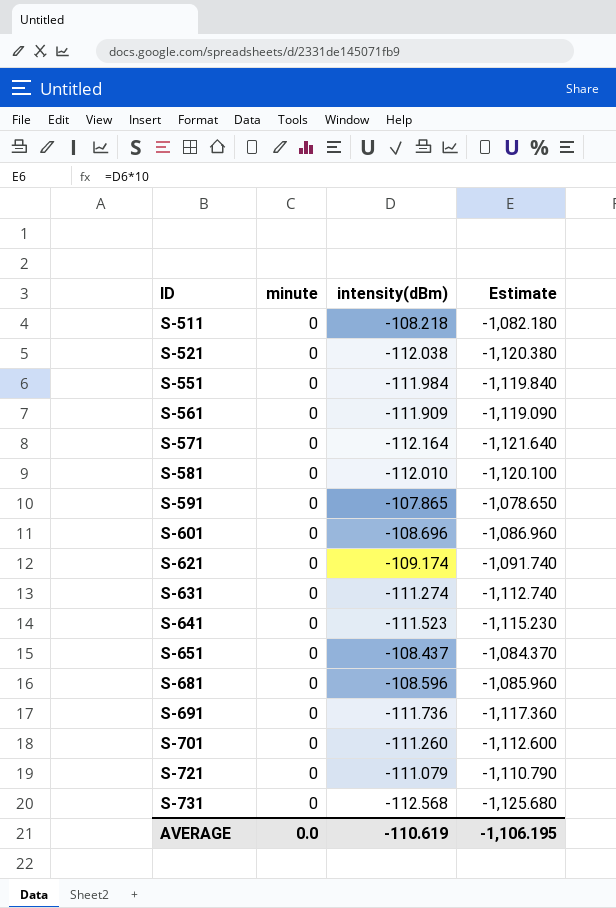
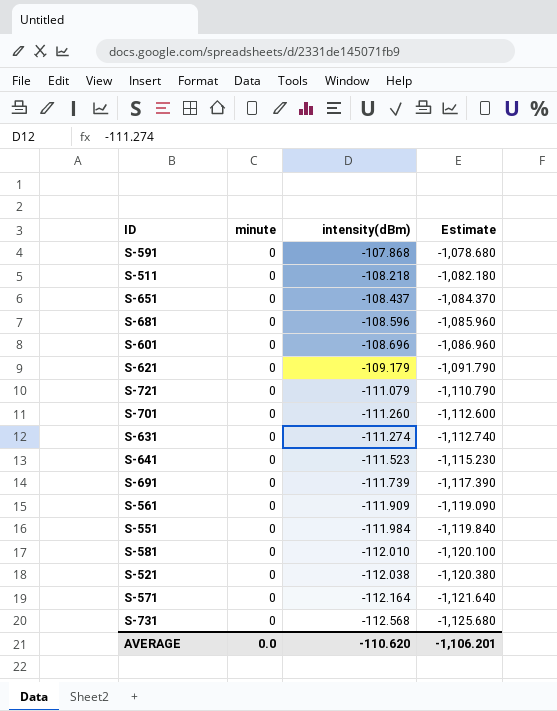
row order: ID ascending -> intensity(dBm) descending
S-591 | intensity(dBm): -107.865 -> -107.868
S-591 | Estimate: -1,078.650 -> -1,078.680
S-621 | intensity(dBm): -109.174 -> -109.179
S-621 | Estimate: -1,091.740 -> -1,091.790
S-691 | intensity(dBm): -111.736 -> -111.739
S-691 | Estimate: -1,117.360 -> -1,117.390
AVERAGE | intensity(dBm): -110.619 -> -110.620
AVERAGE | Estimate: -1,106.195 -> -1,106.201

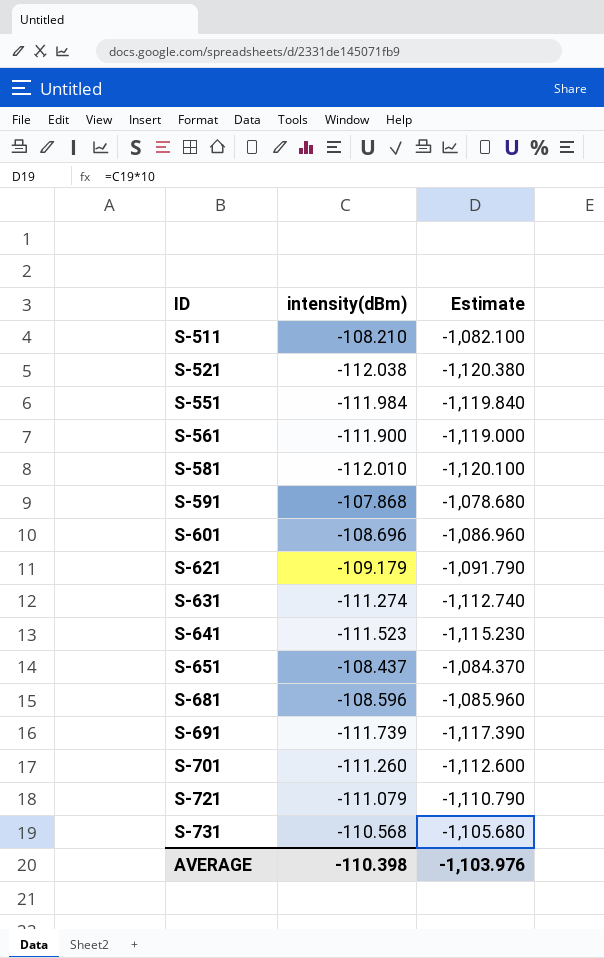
row order: intensity(dBm) descending -> ID ascending
column minute | position: 2 -> none
row S-571: 0 | -112.164 | -1,121.640 -> none
S-511 | intensity(dBm): -108.218 -> -108.210
S-511 | Estimate: -1,082.180 -> -1,082.100
S-561 | intensity(dBm): -111.909 -> -111.900
S-561 | Estimate: -1,119.090 -> -1,119.000
S-731 | intensity(dBm): -112.568 -> -110.568
S-731 | Estimate: -1,125.680 -> -1,105.680
AVERAGE | intensity(dBm): -110.620 -> -110.398
AVERAGE | Estimate: -1,106.201 -> -1,103.976

